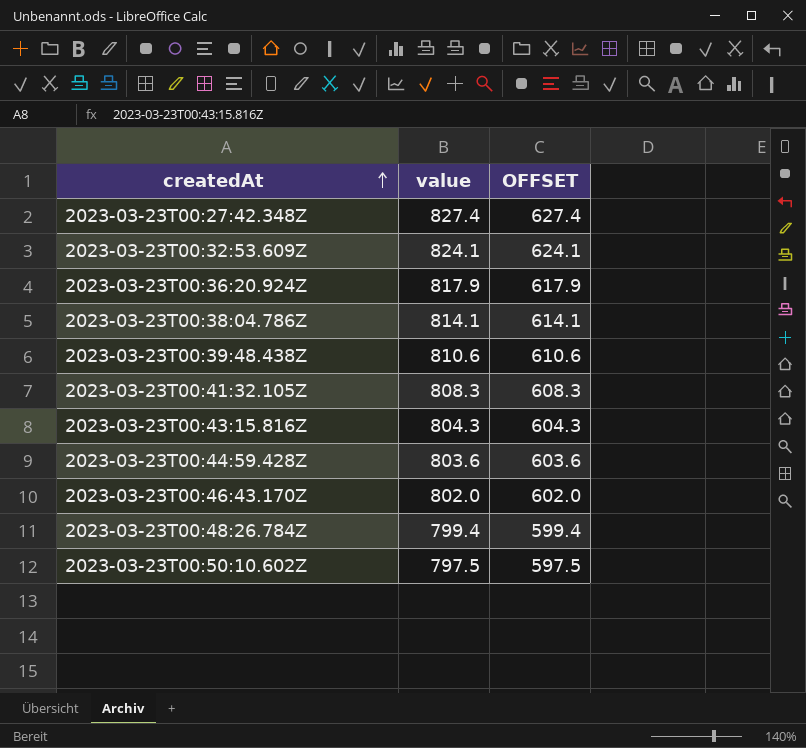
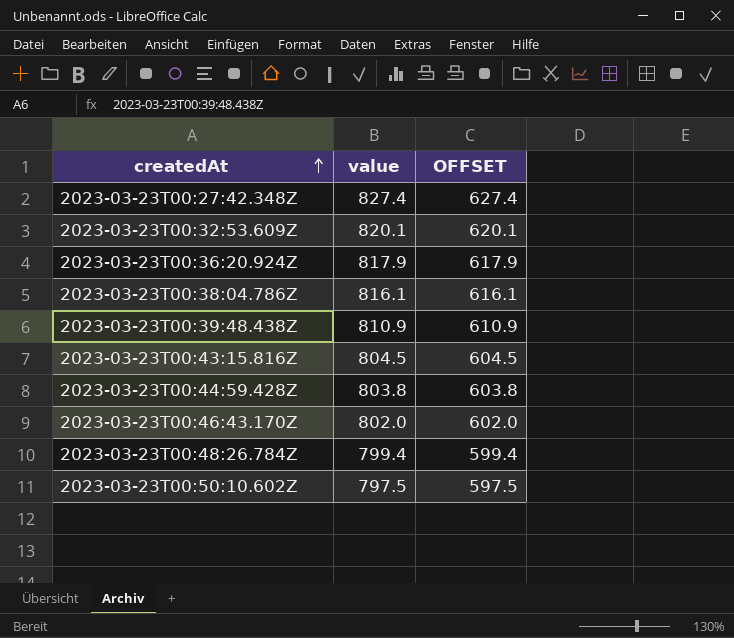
row 2023-03-23T00:41:32.105Z: 808.3 | 608.3 -> none
2023-03-23T00:32:53.609Z | value: 824.1 -> 820.1
2023-03-23T00:32:53.609Z | OFFSET: 624.1 -> 620.1
2023-03-23T00:38:04.786Z | value: 814.1 -> 816.1
2023-03-23T00:38:04.786Z | OFFSET: 614.1 -> 616.1
2023-03-23T00:39:48.438Z | value: 810.6 -> 810.9
2023-03-23T00:39:48.438Z | OFFSET: 610.6 -> 610.9
2023-03-23T00:43:15.816Z | value: 804.3 -> 804.5
2023-03-23T00:43:15.816Z | OFFSET: 604.3 -> 604.5
2023-03-23T00:44:59.428Z | value: 803.6 -> 803.8
2023-03-23T00:44:59.428Z | OFFSET: 603.6 -> 603.8

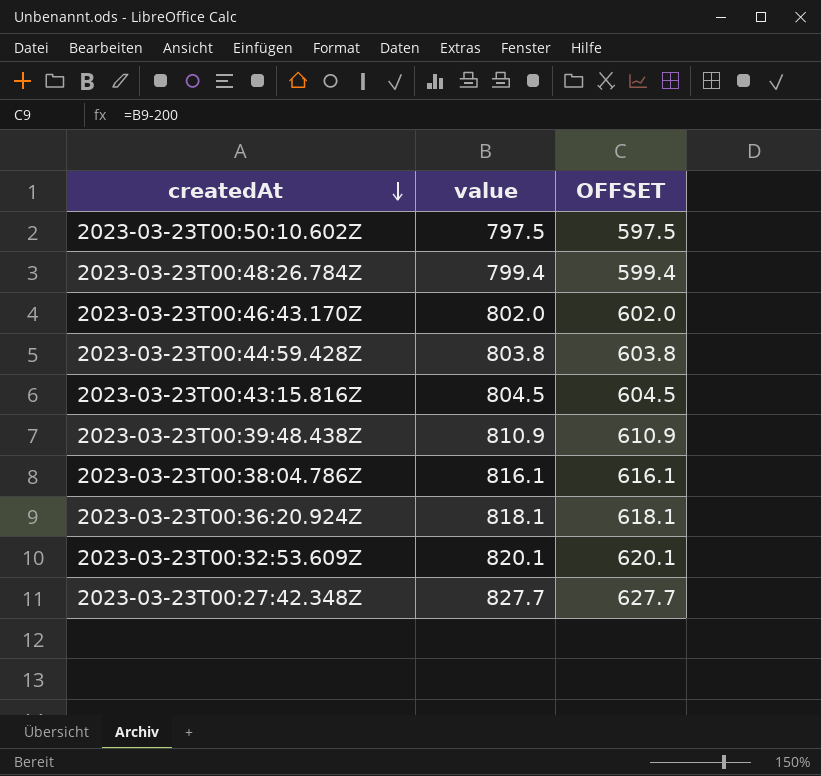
row order: createdAt ascending -> createdAt descending
2023-03-23T00:36:20.924Z | value: 817.9 -> 818.1
2023-03-23T00:36:20.924Z | OFFSET: 617.9 -> 618.1
2023-03-23T00:27:42.348Z | value: 827.4 -> 827.7
2023-03-23T00:27:42.348Z | OFFSET: 627.4 -> 627.7

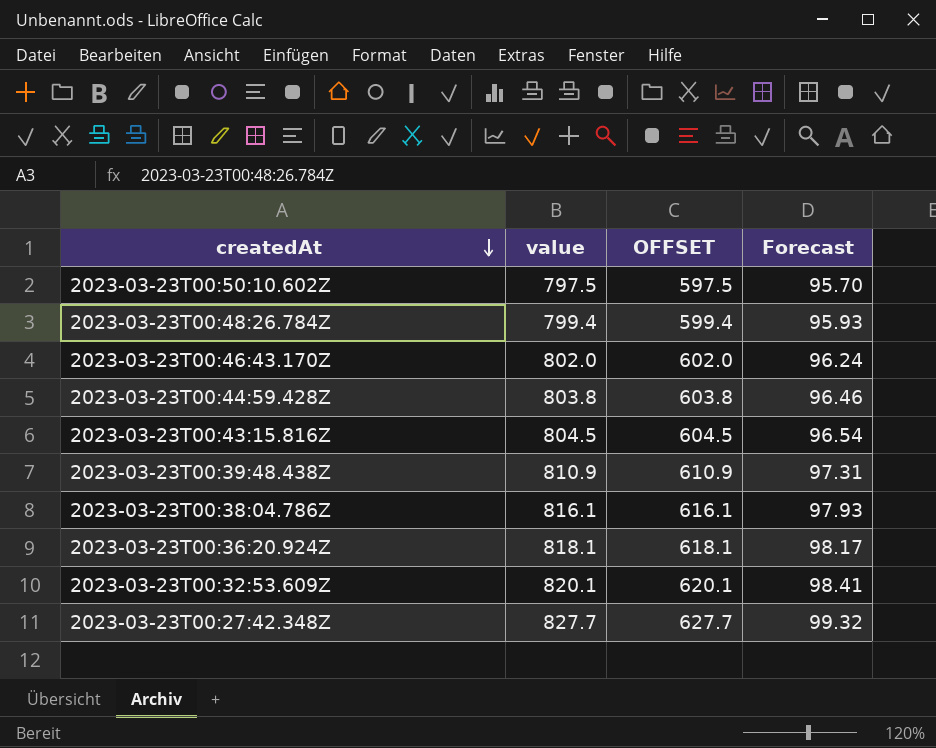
column Forecast | formula: none -> [value] * 0.12

